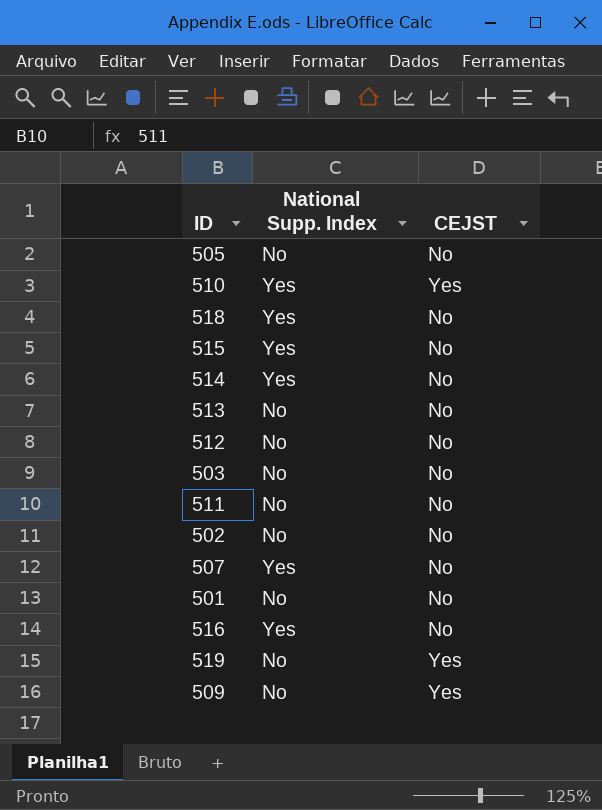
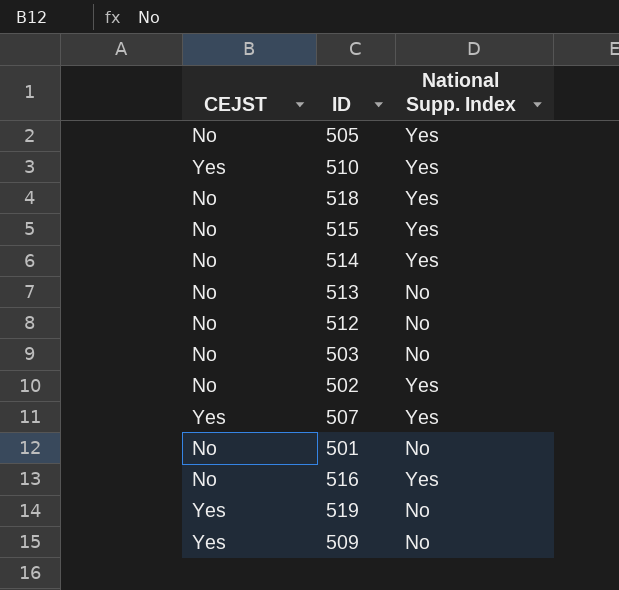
column CEJST | position: 3 -> 1
row 511: No | No -> none
505 | National Supp. Index: No -> Yes
502 | National Supp. Index: No -> Yes
507 | CEJST: No -> Yes

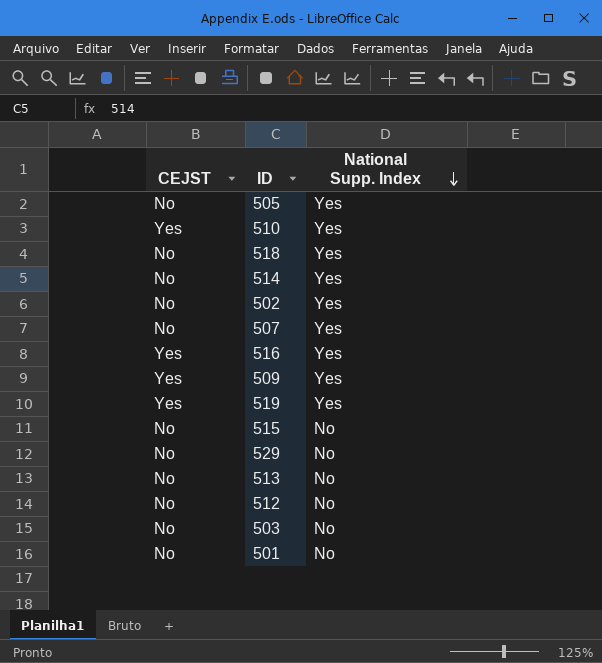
row order: none -> National Supp. Index descending
507 | CEJST: Yes -> No
516 | CEJST: No -> Yes
509 | National Supp. Index: No -> Yes
519 | National Supp. Index: No -> Yes
515 | National Supp. Index: Yes -> No
row 529: none -> No | No

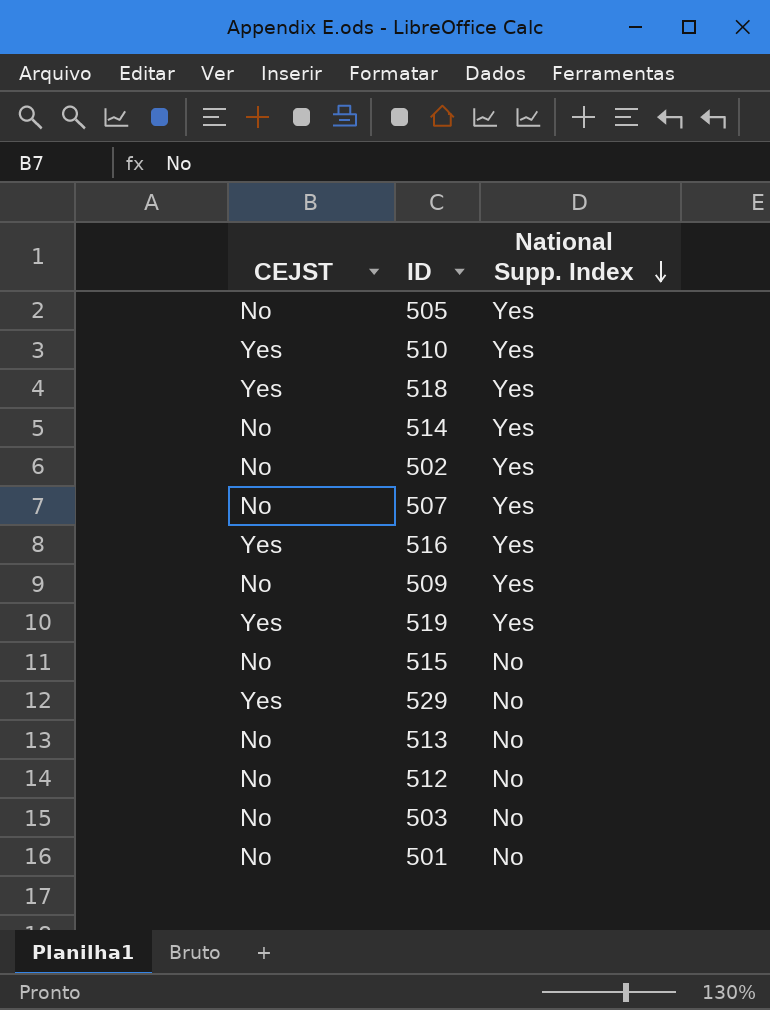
518 | CEJST: No -> Yes
509 | CEJST: Yes -> No
529 | CEJST: No -> Yes

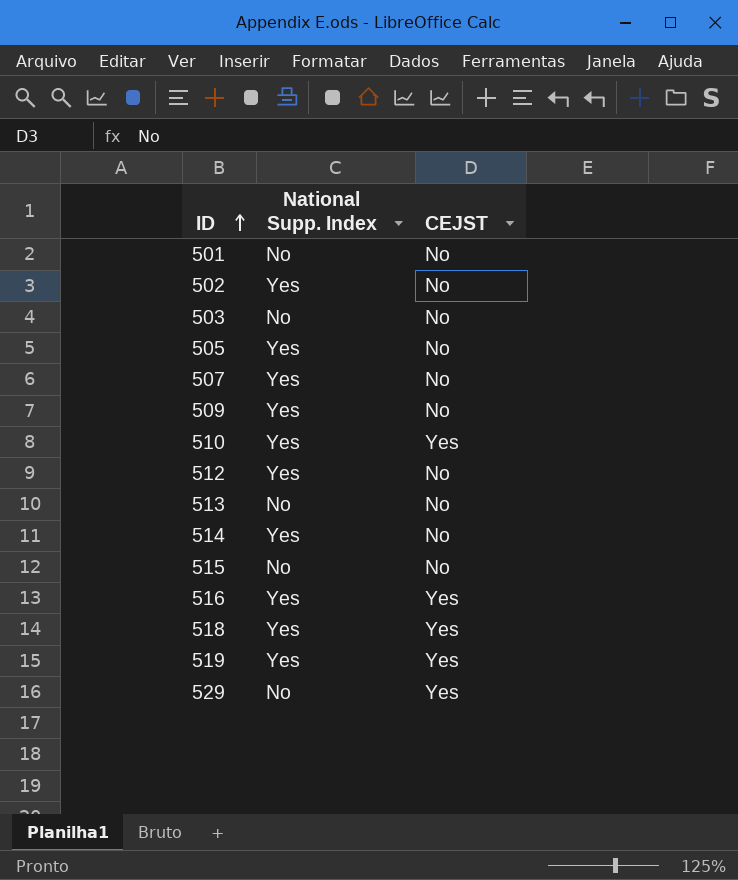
row order: National Supp. Index descending -> ID ascending
column CEJST | position: 1 -> 3
512 | National Supp. Index: No -> Yes

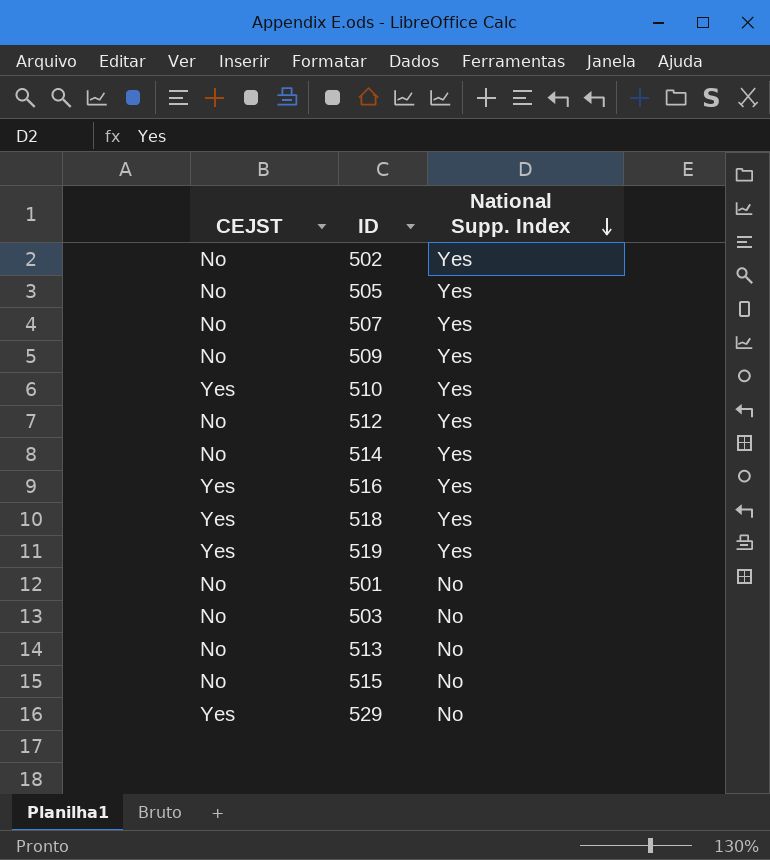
row order: ID ascending -> National Supp. Index descending
column CEJST | position: 3 -> 1

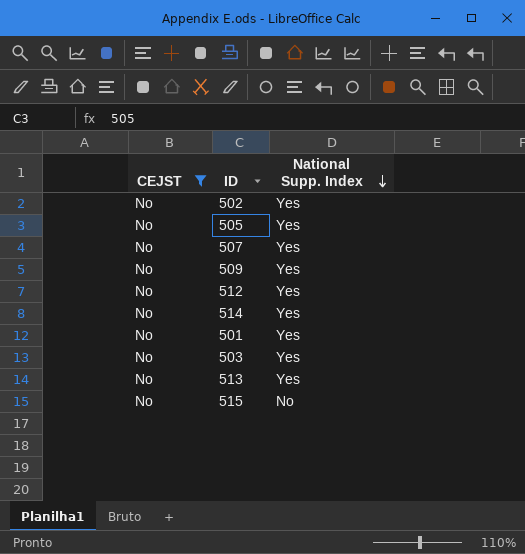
filter: none -> CEJST = No
501 | National Supp. Index: No -> Yes
503 | National Supp. Index: No -> Yes
513 | National Supp. Index: No -> Yes

